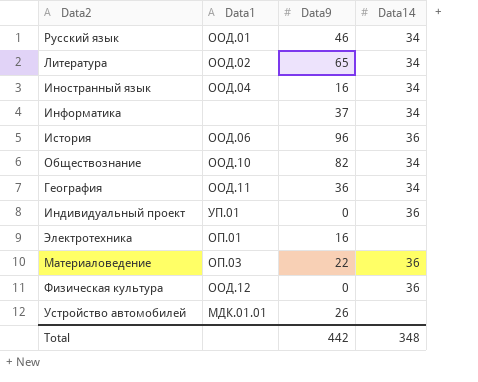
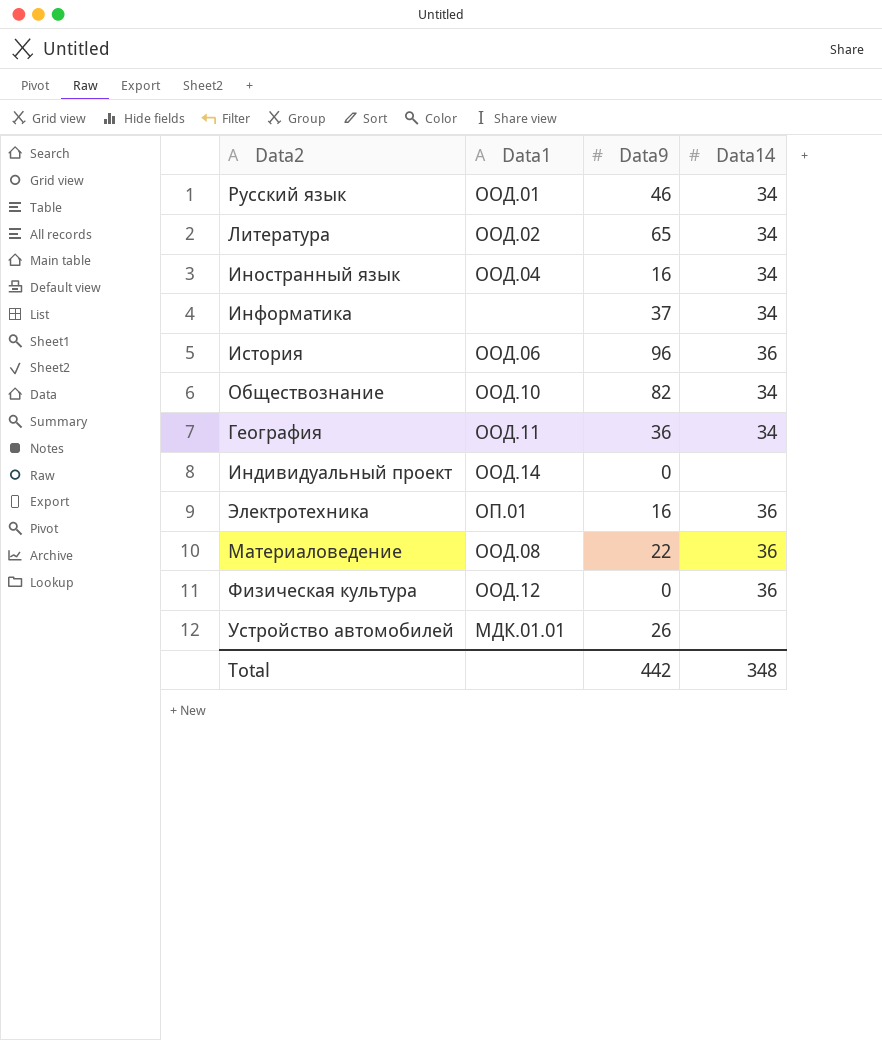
Индивидуальный проект | Data1: УП.01 -> ООД.14
Индивидуальный проект | Data14: 36 -> none
Электротехника | Data14: none -> 36
Материаловедение | Data1: ОП.03 -> ООД.08

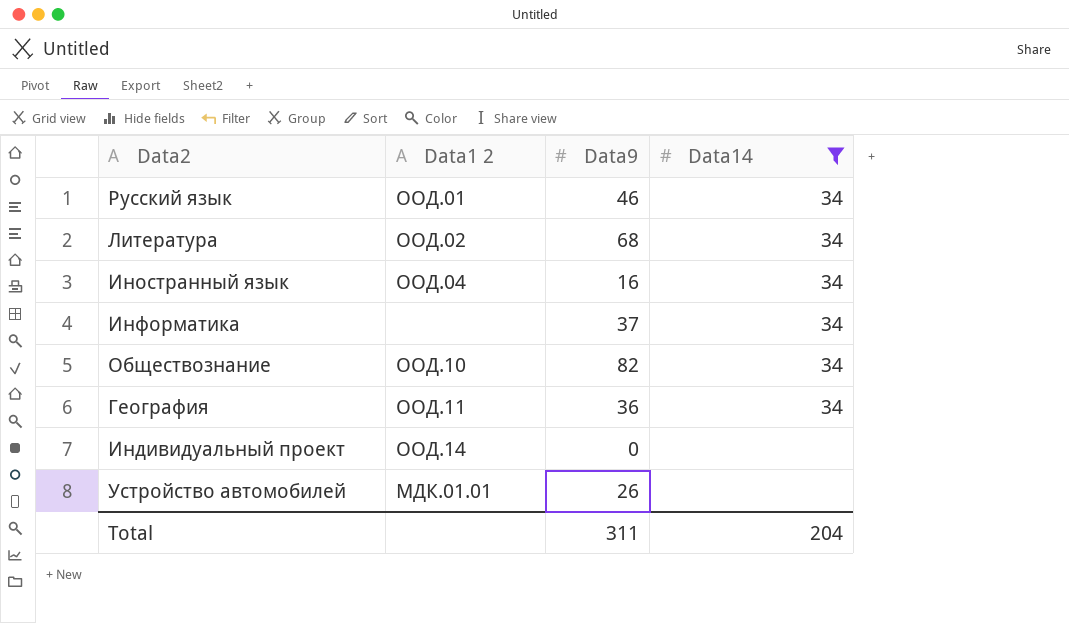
filter: none -> Data14 != 36
column name: Data1 -> Data1 2
Литература | Data9: 65 -> 68
Total | Data9: 442 -> 311
Total | Data14: 348 -> 204

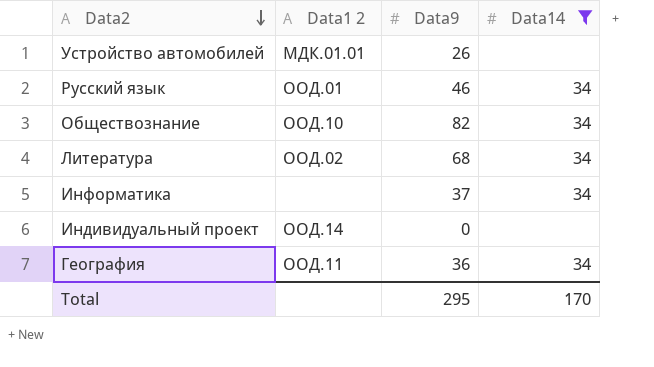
row order: none -> Data2 descending
row Иностранный язык: ООД.04 | 16 | 34 -> none
Total | Data9: 311 -> 295
Total | Data14: 204 -> 170

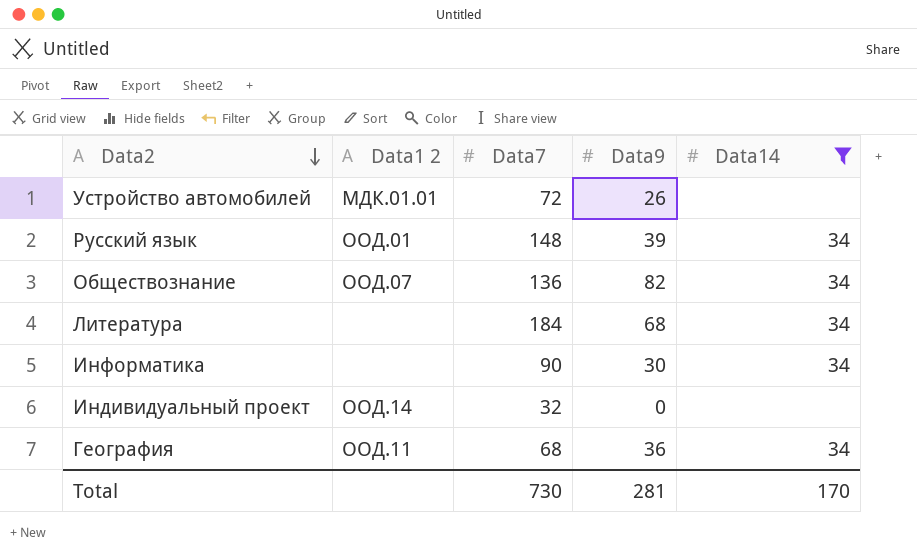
column Data7 | position: none -> 3
Русский язык | Data9: 46 -> 39
Обществознание | Data1 2: ООД.10 -> ООД.07
Литература | Data1 2: ООД.02 -> none
Информатика | Data9: 37 -> 30
Total | Data9: 295 -> 281

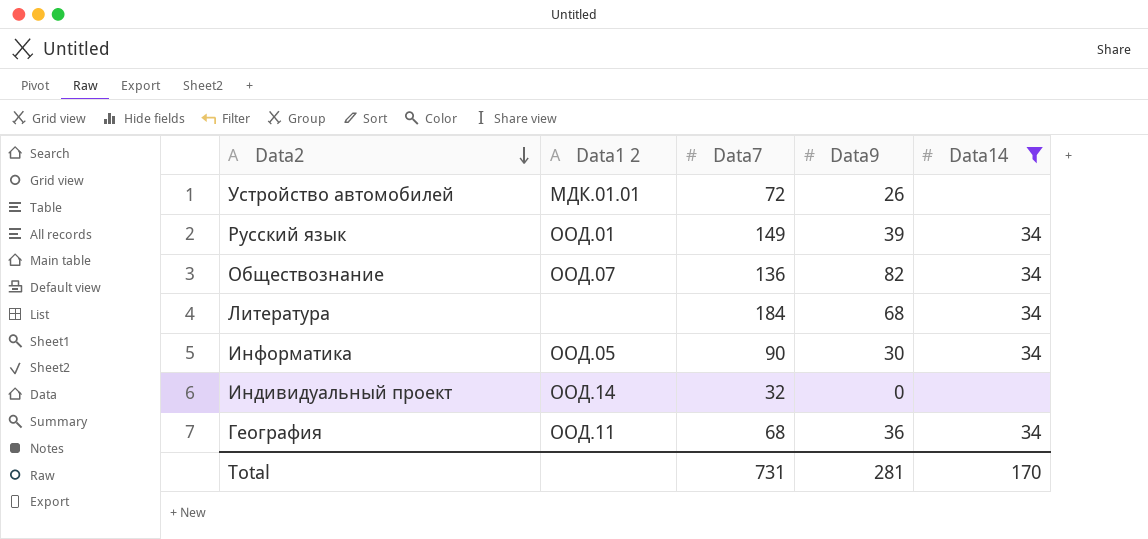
Русский язык | Data7: 148 -> 149
Информатика | Data1 2: none -> ООД.05
Total | Data7: 730 -> 731

